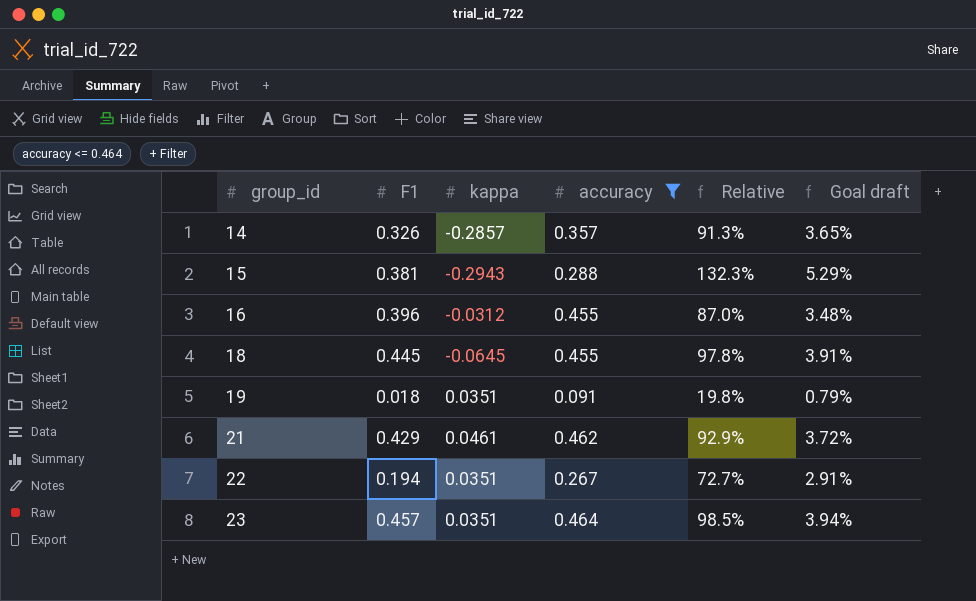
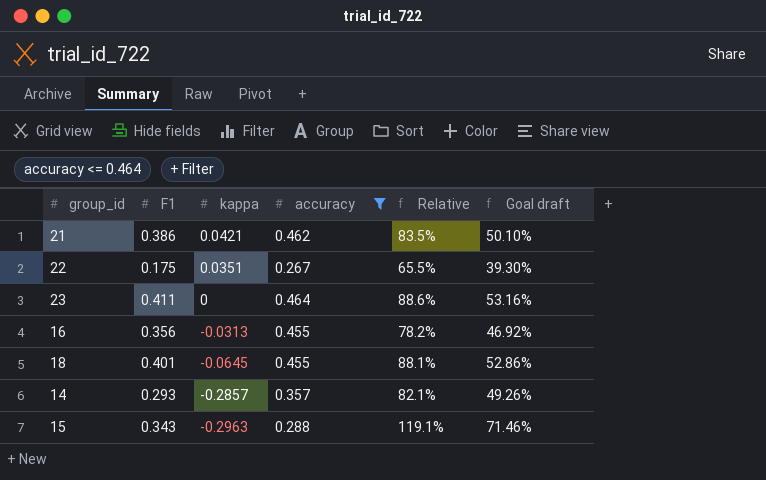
row order: group_id ascending -> kappa descending
column Goal draft | formula: [Relative] * 0.04 -> [Relative] * 0.6
row 19: 0.018 | 0.0351 | 0.091 | 19.8% | 0.79% -> none
21 | F1: 0.429 -> 0.386
21 | kappa: 0.0461 -> 0.0421
21 | Relative: 92.9% -> 83.5%
22 | F1: 0.194 -> 0.175
22 | Relative: 72.7% -> 65.5%
23 | F1: 0.457 -> 0.411
23 | kappa: 0.0351 -> 0
23 | Relative: 98.5% -> 88.6%
16 | F1: 0.396 -> 0.356
16 | kappa: -0.0312 -> -0.0313
16 | Relative: 87.0% -> 78.2%
18 | F1: 0.445 -> 0.401
18 | Relative: 97.8% -> 88.1%
14 | F1: 0.326 -> 0.293
14 | Relative: 91.3% -> 82.1%
15 | F1: 0.381 -> 0.343
15 | kappa: -0.2943 -> -0.2963
15 | Relative: 132.3% -> 119.1%

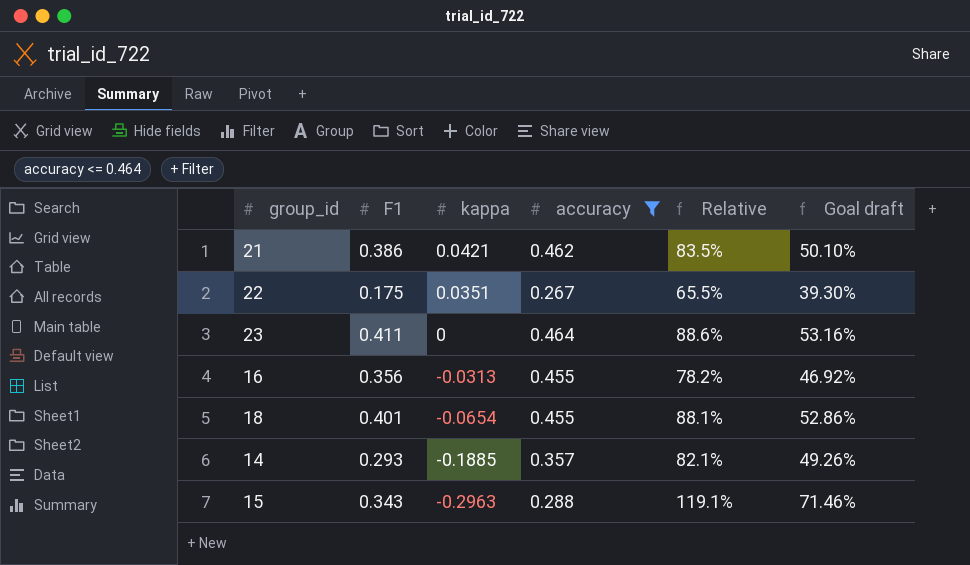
18 | kappa: -0.0645 -> -0.0654
14 | kappa: -0.2857 -> -0.1885

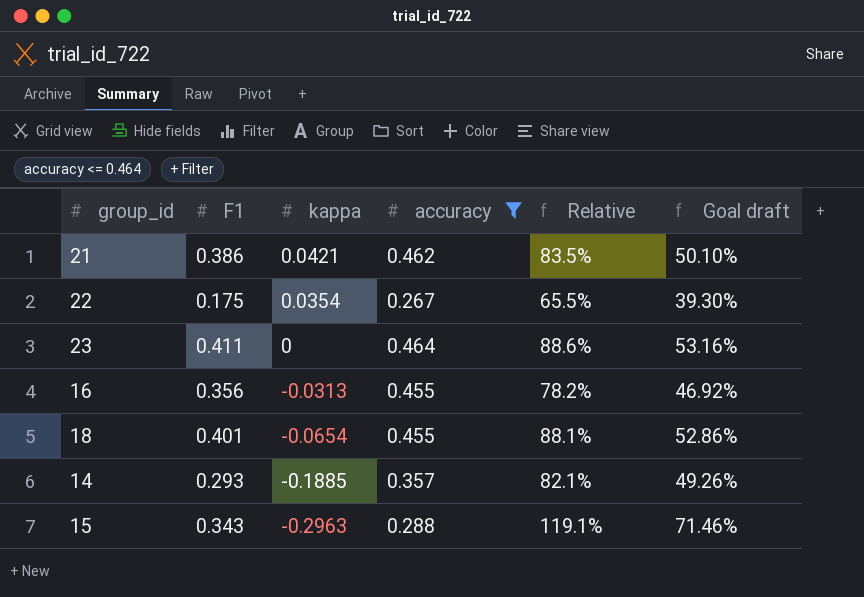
22 | kappa: 0.0351 -> 0.0354

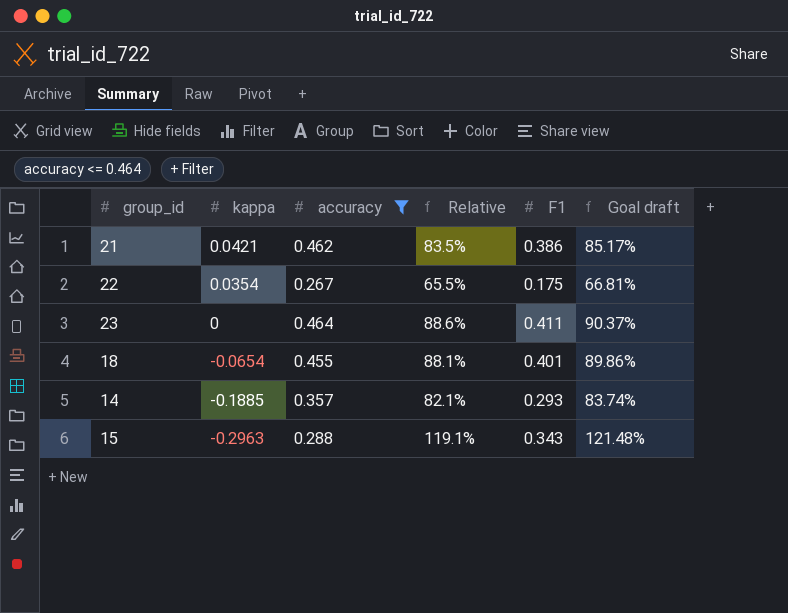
column F1 | position: 2 -> 5
column Goal draft | formula: [Relative] * 0.6 -> [Relative] * 1.02
row 16: 0.356 | -0.0313 | 0.455 | 78.2% | 46.92% -> none

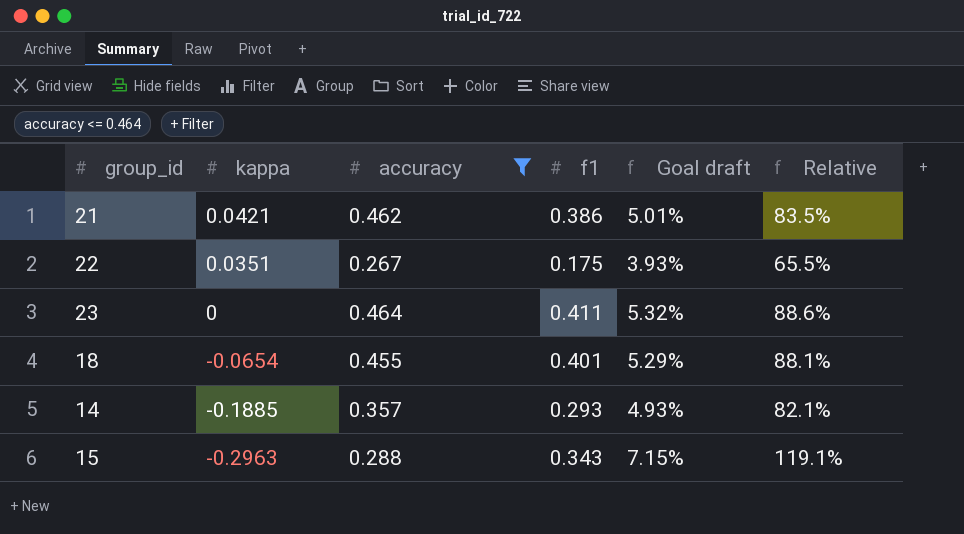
column name: F1 -> f1
column Goal draft | formula: [Relative] * 1.02 -> [Relative] * 0.06
column Relative | position: 4 -> 6
22 | kappa: 0.0354 -> 0.0351

